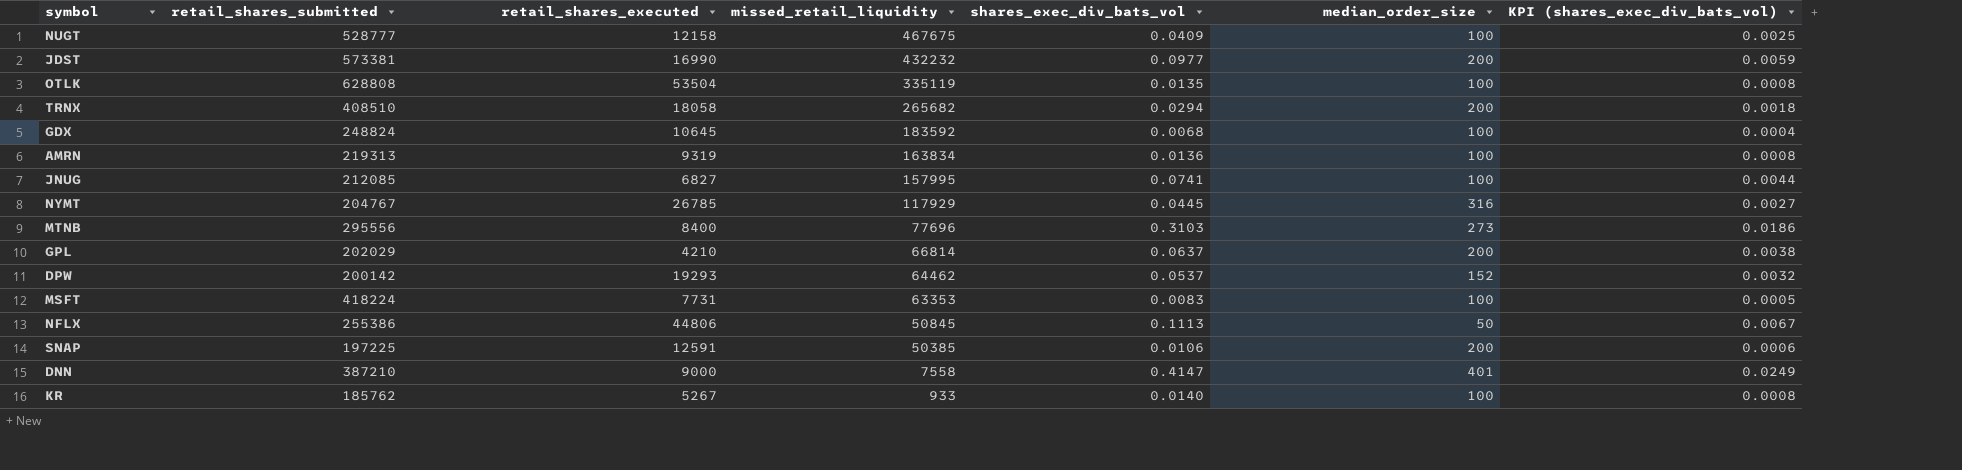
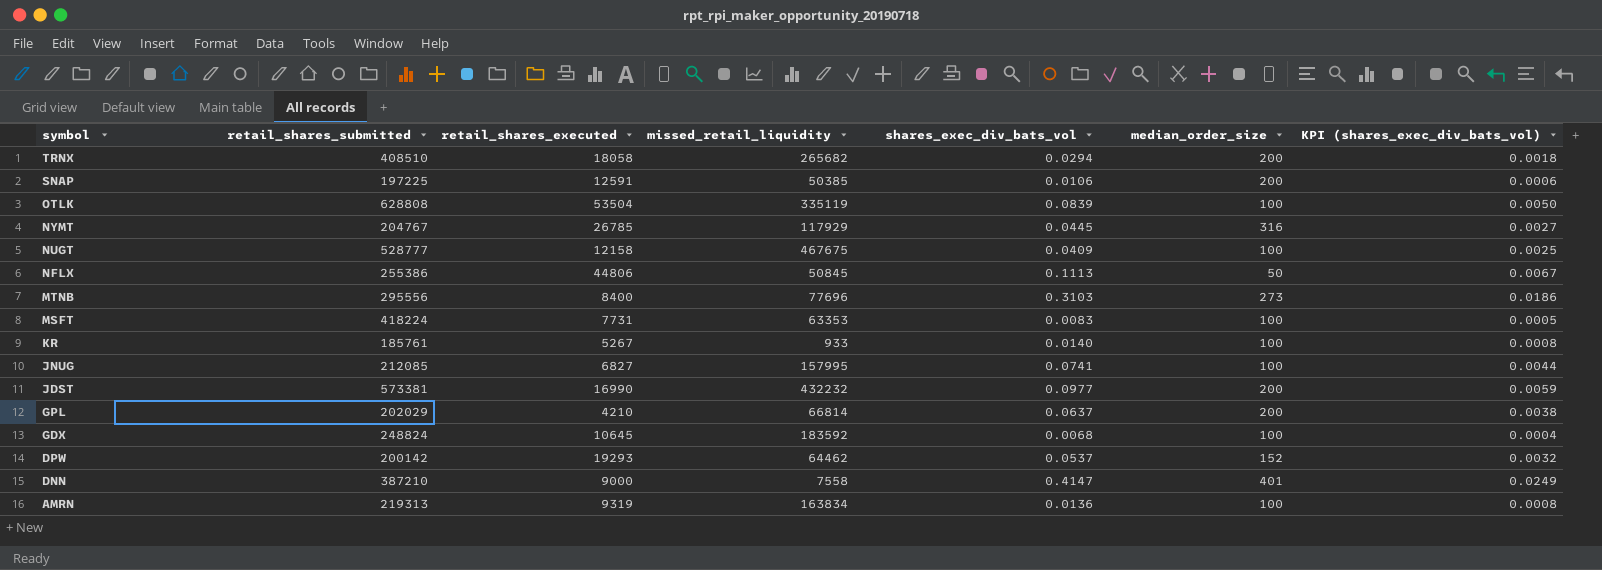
row order: missed_retail_liquidity descending -> symbol descending
OTLK | shares_exec_div_bats_vol: 0.0135 -> 0.0839
OTLK | KPI (shares_exec_div_bats_vol): 0.0008 -> 0.0050
KR | retail_shares_submitted: 185762 -> 185761

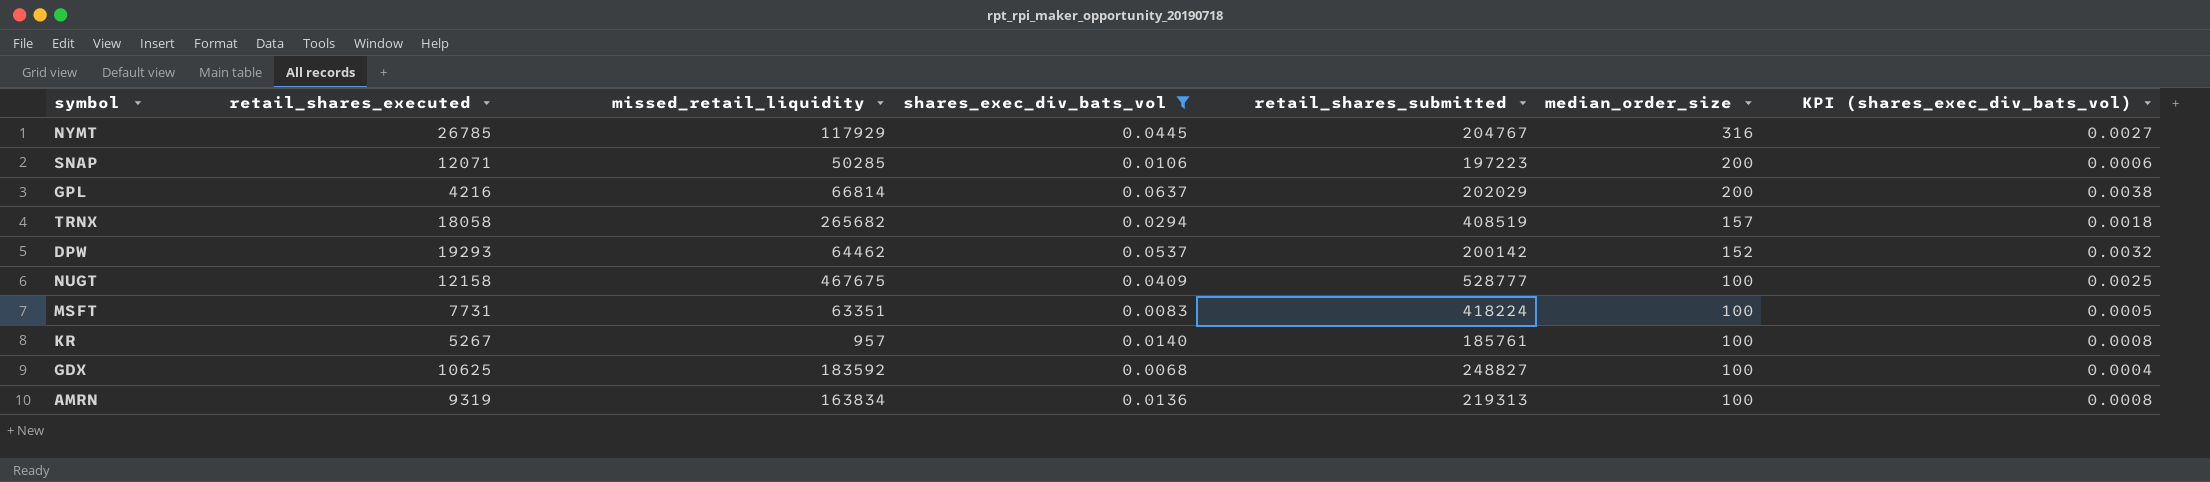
filter: none -> shares_exec_div_bats_vol <= 0.0637
row order: symbol descending -> median_order_size descending
column retail_shares_submitted | position: 2 -> 5
SNAP | retail_shares_executed: 12591 -> 12071
SNAP | missed_retail_liquidity: 50385 -> 50285
SNAP | retail_shares_submitted: 197225 -> 197223
GPL | retail_shares_executed: 4210 -> 4216
TRNX | retail_shares_submitted: 408510 -> 408519
TRNX | median_order_size: 200 -> 157
MSFT | missed_retail_liquidity: 63353 -> 63351
KR | missed_retail_liquidity: 933 -> 957
GDX | retail_shares_executed: 10645 -> 10625
GDX | retail_shares_submitted: 248824 -> 248827

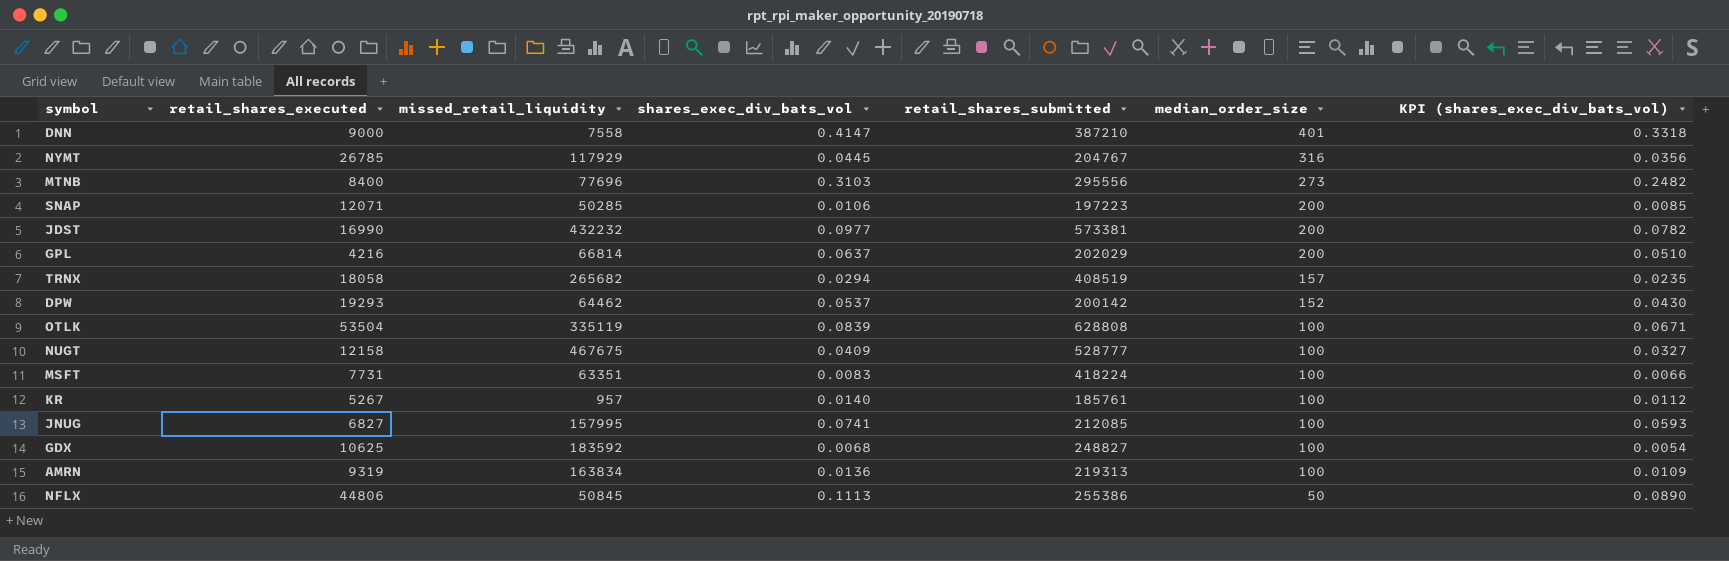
filter: shares_exec_div_bats_vol <= 0.0637 -> none
column KPI (shares_exec_div_bats_vol) | formula: [shares_exec_div_bats_vol] * 0.06 -> [shares_exec_div_bats_vol] * 0.8

